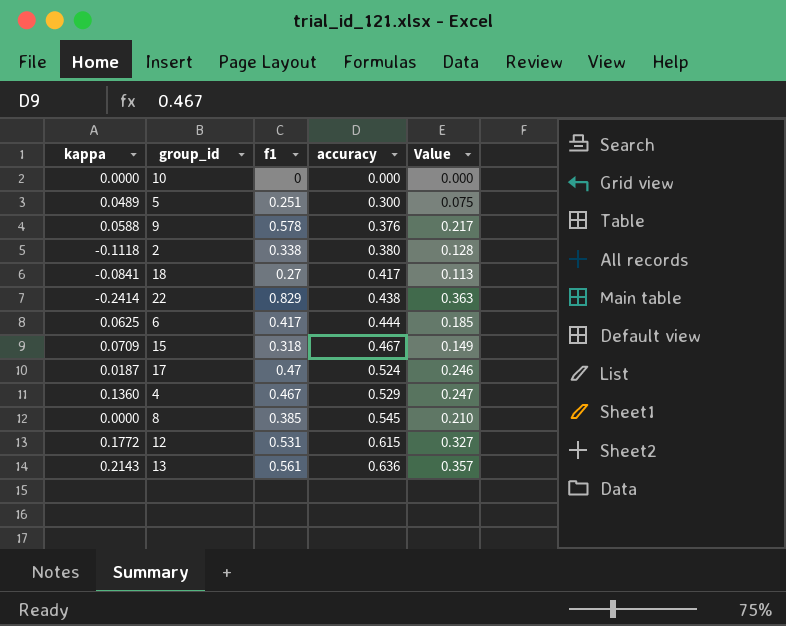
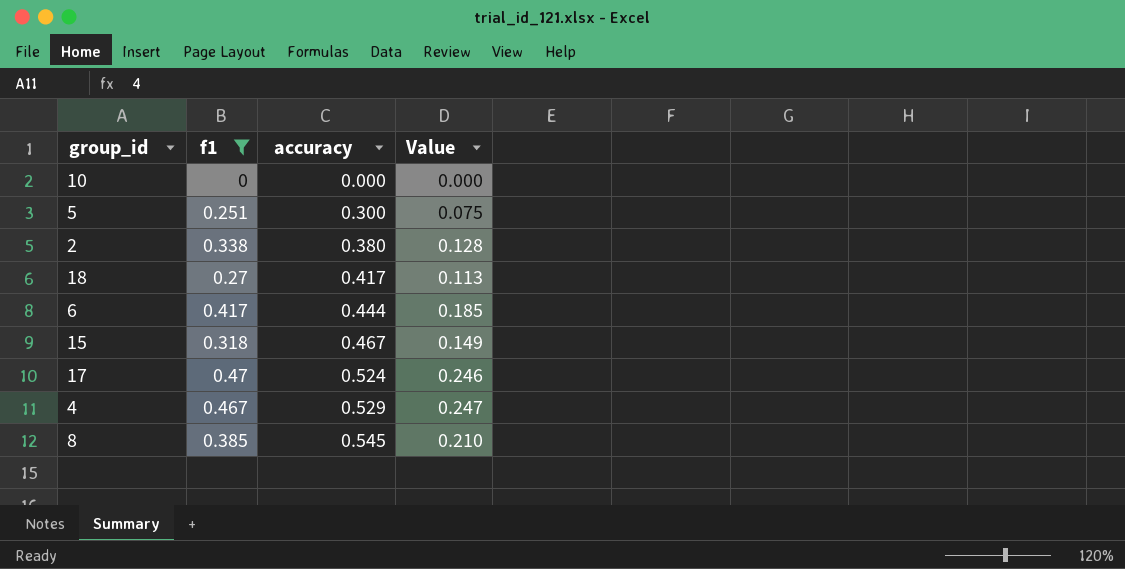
filter: none -> f1 <= 0.47
column kappa | position: 1 -> none

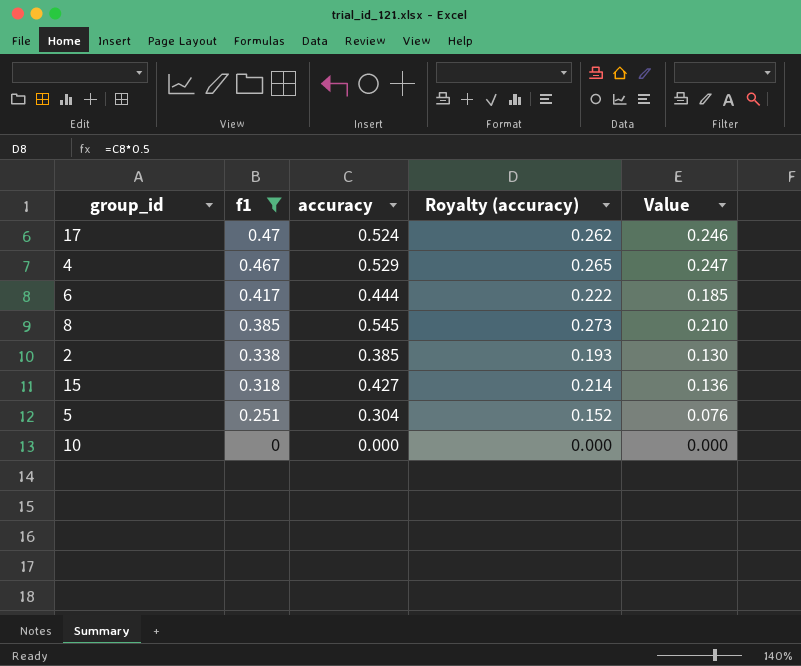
row order: accuracy ascending -> f1 descending
column Royalty (accuracy) | formula: none -> [accuracy] * 0.5
row 18: 0.27 | 0.417 | 0.113 -> none
2 | accuracy: 0.380 -> 0.385
2 | Value: 0.128 -> 0.130
15 | accuracy: 0.467 -> 0.427
15 | Value: 0.149 -> 0.136
5 | accuracy: 0.300 -> 0.304
5 | Value: 0.075 -> 0.076

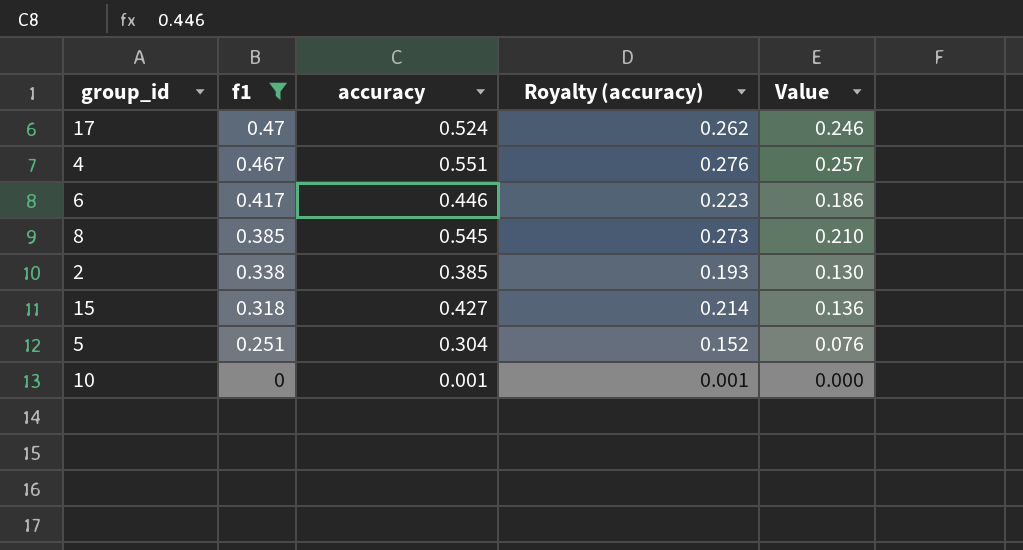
4 | accuracy: 0.529 -> 0.551
4 | Royalty (accuracy): 0.265 -> 0.276
4 | Value: 0.247 -> 0.257
6 | accuracy: 0.444 -> 0.446
6 | Royalty (accuracy): 0.222 -> 0.223
6 | Value: 0.185 -> 0.186
10 | accuracy: 0.000 -> 0.001
10 | Royalty (accuracy): 0.000 -> 0.001

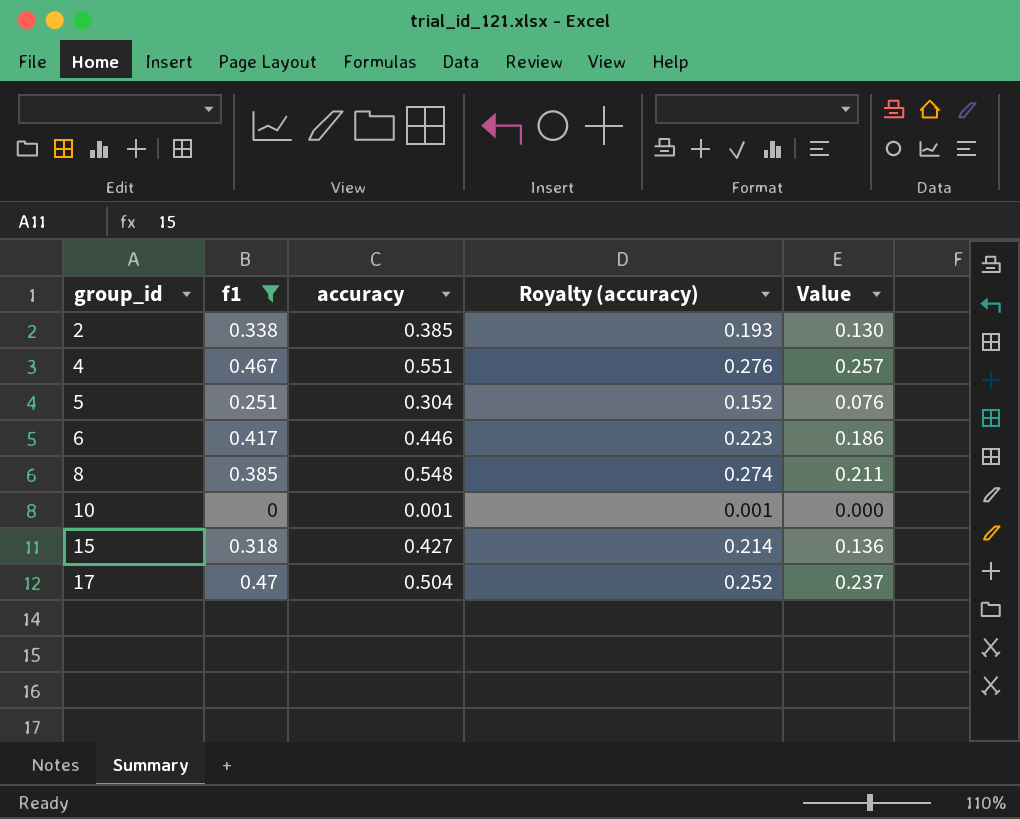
row order: f1 descending -> group_id ascending
8 | accuracy: 0.545 -> 0.548
8 | Royalty (accuracy): 0.273 -> 0.274
8 | Value: 0.210 -> 0.211
17 | accuracy: 0.524 -> 0.504
17 | Royalty (accuracy): 0.262 -> 0.252
17 | Value: 0.246 -> 0.237

